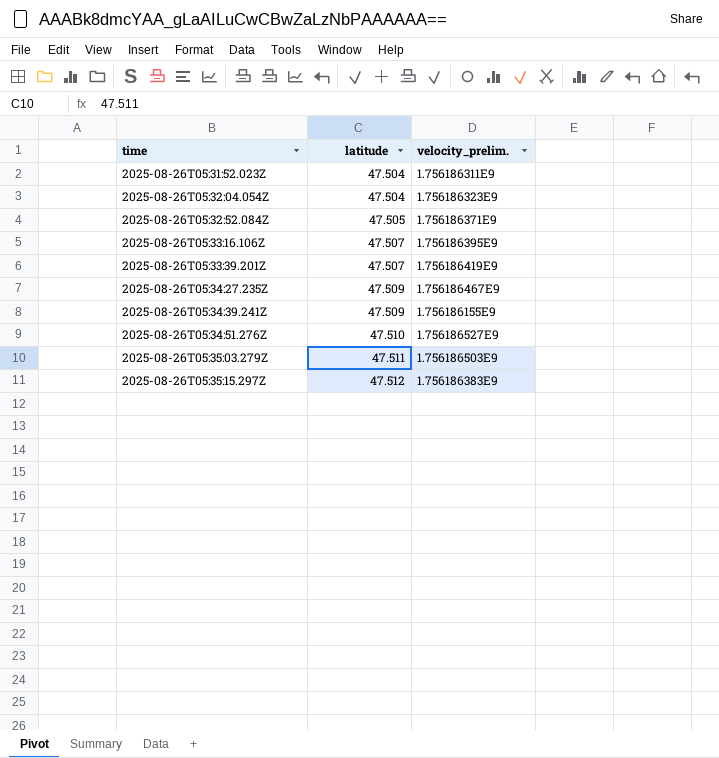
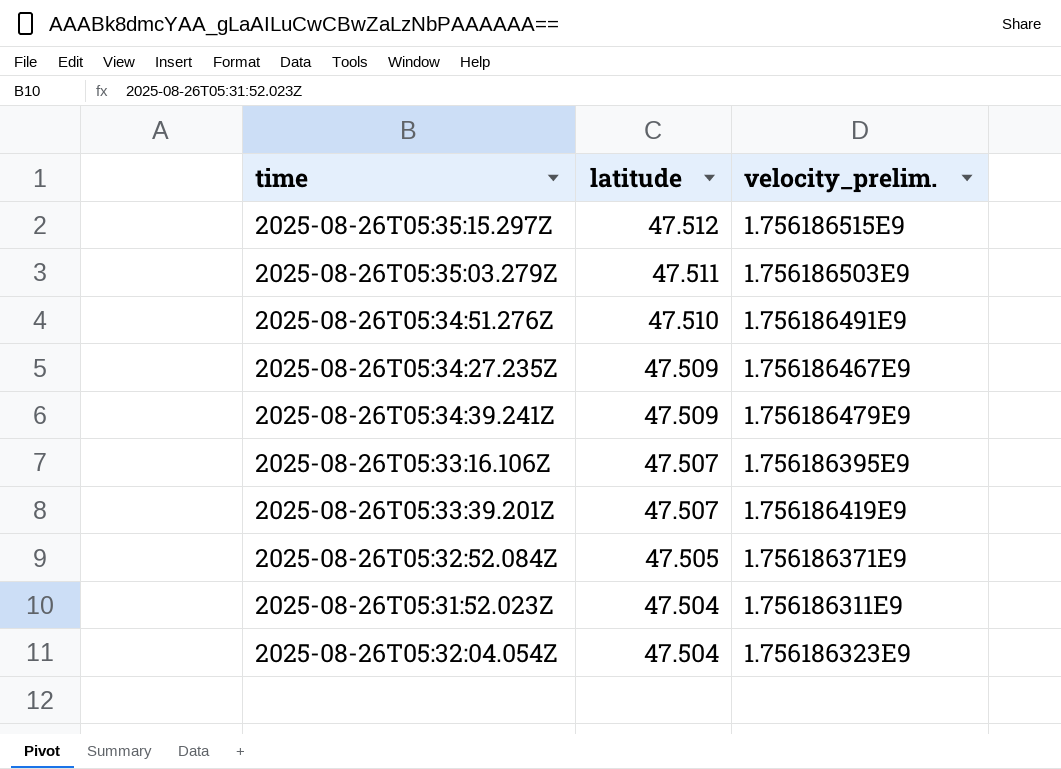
row order: time ascending -> latitude descending
2025-08-26T05:35:15.297Z | velocity_prelim.: 1.756186383E9 -> 1.756186515E9
2025-08-26T05:34:51.276Z | velocity_prelim.: 1.756186527E9 -> 1.756186491E9
2025-08-26T05:34:39.241Z | velocity_prelim.: 1.756186155E9 -> 1.756186479E9

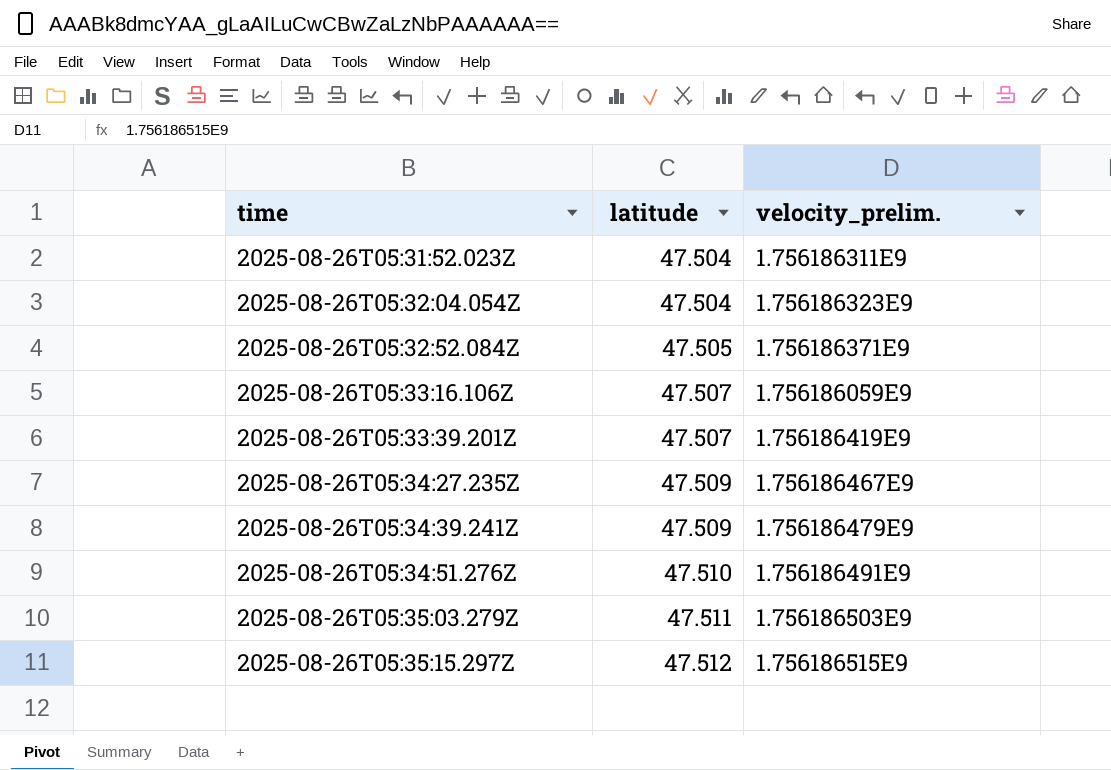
row order: latitude descending -> time ascending
2025-08-26T05:33:16.106Z | velocity_prelim.: 1.756186395E9 -> 1.756186059E9

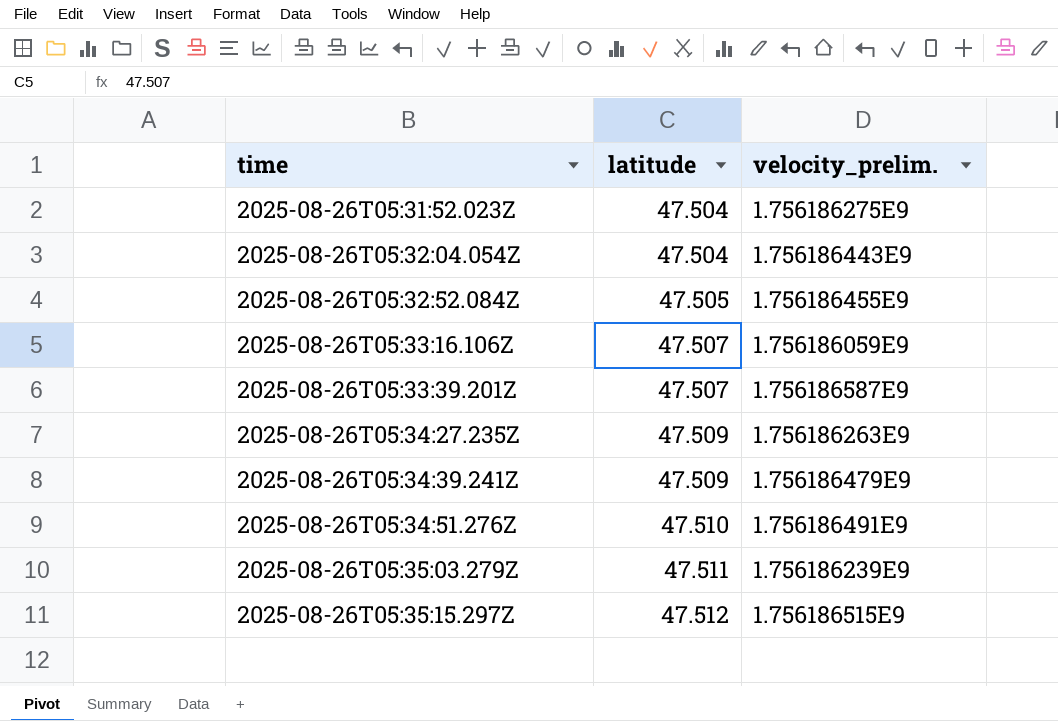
2025-08-26T05:31:52.023Z | velocity_prelim.: 1.756186311E9 -> 1.756186275E9
2025-08-26T05:32:04.054Z | velocity_prelim.: 1.756186323E9 -> 1.756186443E9
2025-08-26T05:32:52.084Z | velocity_prelim.: 1.756186371E9 -> 1.756186455E9
2025-08-26T05:33:39.201Z | velocity_prelim.: 1.756186419E9 -> 1.756186587E9
2025-08-26T05:34:27.235Z | velocity_prelim.: 1.756186467E9 -> 1.756186263E9
2025-08-26T05:35:03.279Z | velocity_prelim.: 1.756186503E9 -> 1.756186239E9

